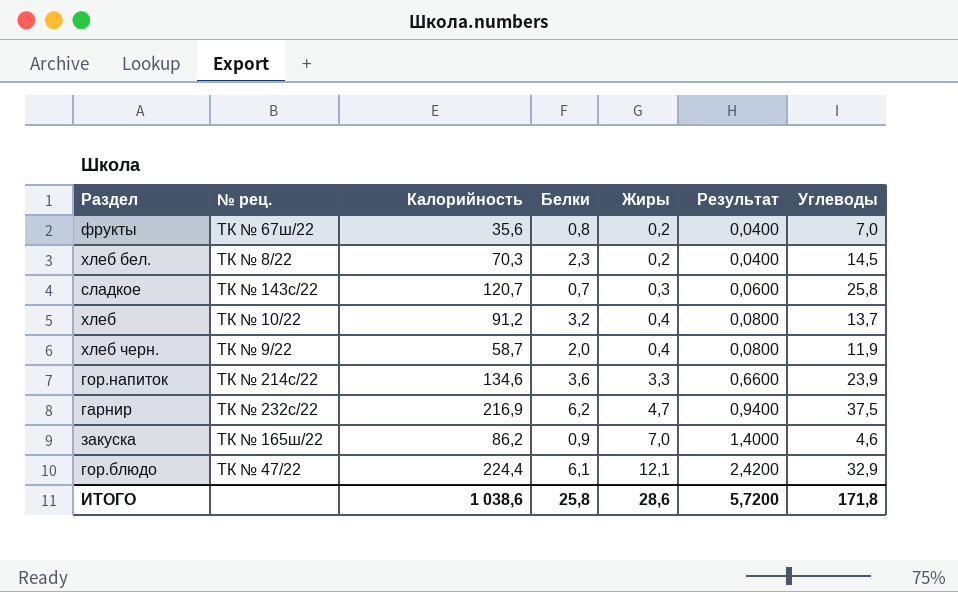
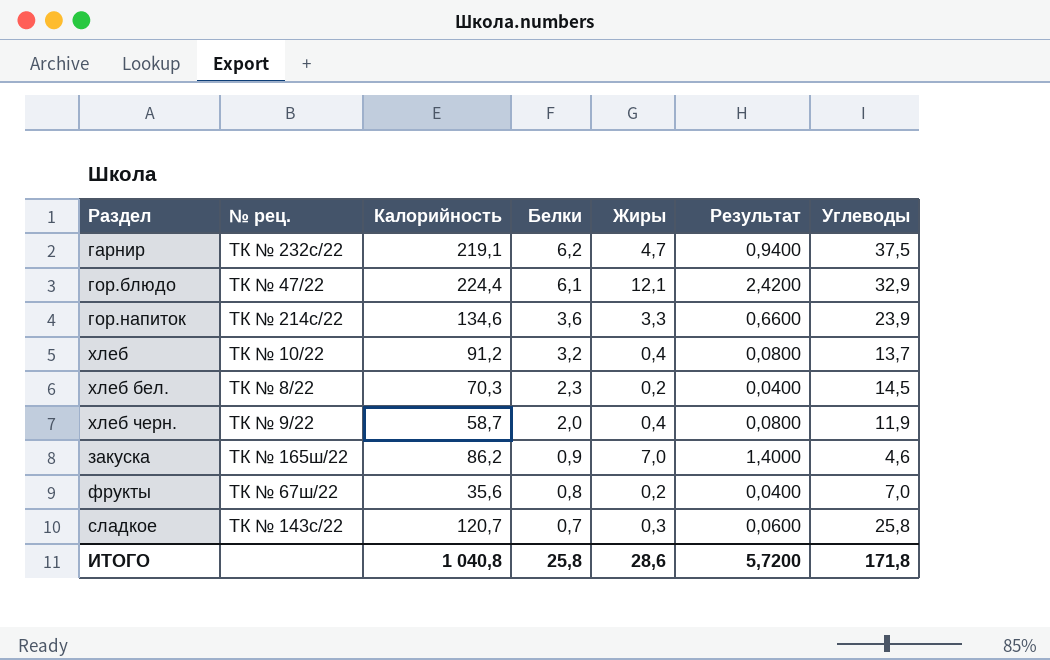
row order: Жиры ascending -> Белки descending
гарнир | Калорийность: 216,9 -> 219,1
ИТОГО | Калорийность: 1 038,6 -> 1 040,8

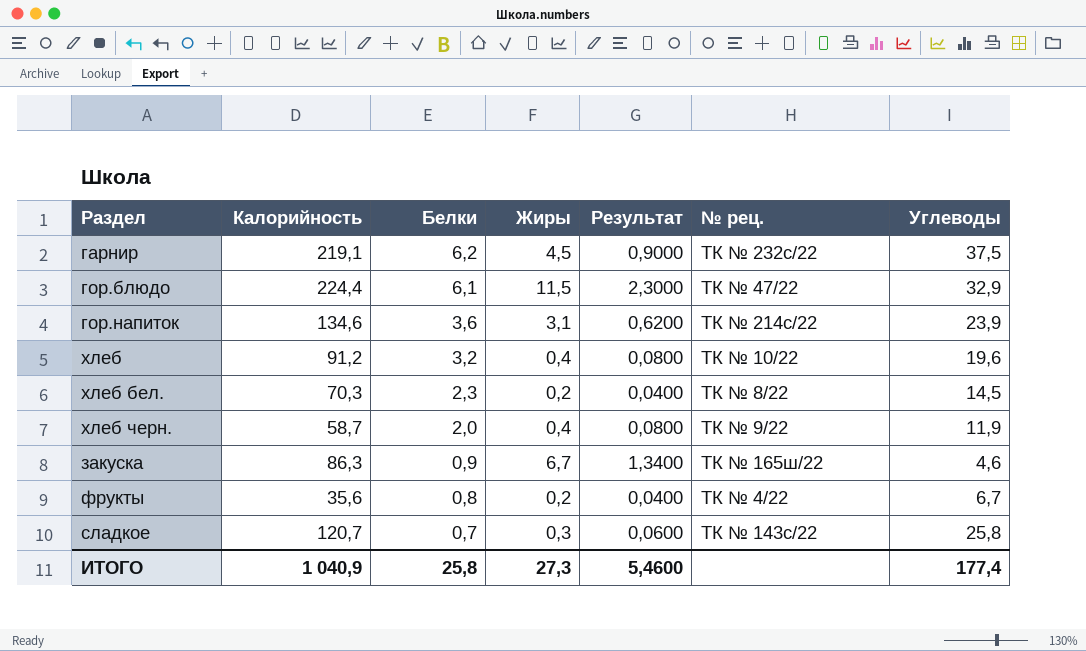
column № рец. | position: 2 -> 6
гарнир | Жиры: 4,7 -> 4,5
гарнир | Результат: 0,9400 -> 0,9000
гор.блюдо | Жиры: 12,1 -> 11,5
гор.блюдо | Результат: 2,4200 -> 2,3000
гор.напиток | Жиры: 3,3 -> 3,1
гор.напиток | Результат: 0,6600 -> 0,6200
хлеб | Углеводы: 13,7 -> 19,6
закуска | Калорийность: 86,2 -> 86,3
закуска | Жиры: 7,0 -> 6,7
закуска | Результат: 1,4000 -> 1,3400
фрукты | № рец.: ТК № 67ш/22 -> ТК № 4/22
фрукты | Углеводы: 7,0 -> 6,7
ИТОГО | Калорийность: 1 040,8 -> 1 040,9
ИТОГО | Жиры: 28,6 -> 27,3
ИТОГО | Результат: 5,7200 -> 5,4600
ИТОГО | Углеводы: 171,8 -> 177,4

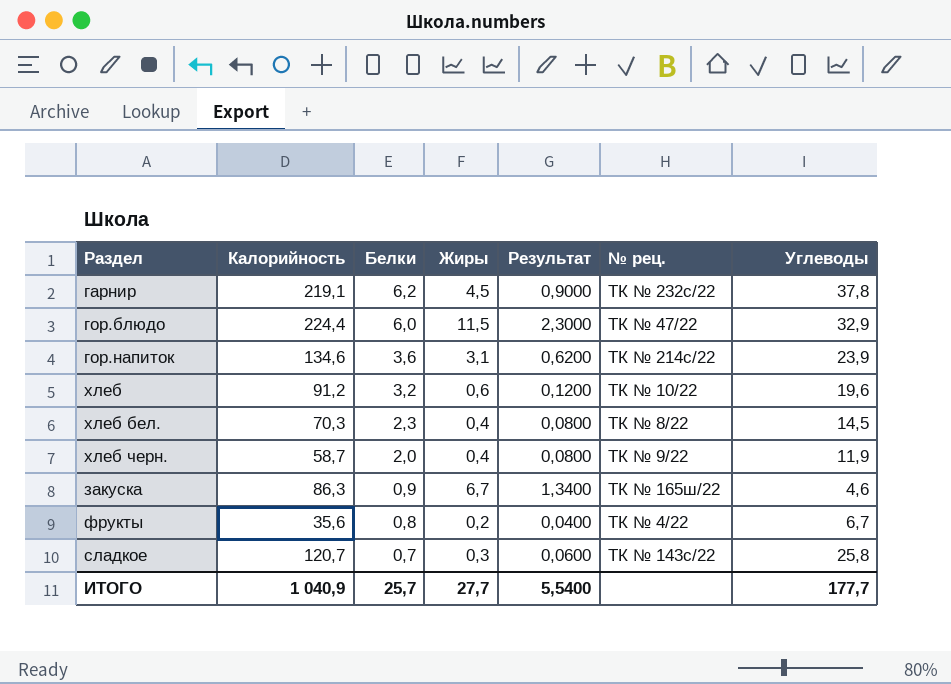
гарнир | Углеводы: 37,5 -> 37,8
гор.блюдо | Белки: 6,1 -> 6,0
хлеб | Жиры: 0,4 -> 0,6
хлеб | Результат: 0,0800 -> 0,1200
хлеб бел. | Жиры: 0,2 -> 0,4
хлеб бел. | Результат: 0,0400 -> 0,0800
ИТОГО | Белки: 25,8 -> 25,7
ИТОГО | Жиры: 27,3 -> 27,7
ИТОГО | Результат: 5,4600 -> 5,5400
ИТОГО | Углеводы: 177,4 -> 177,7

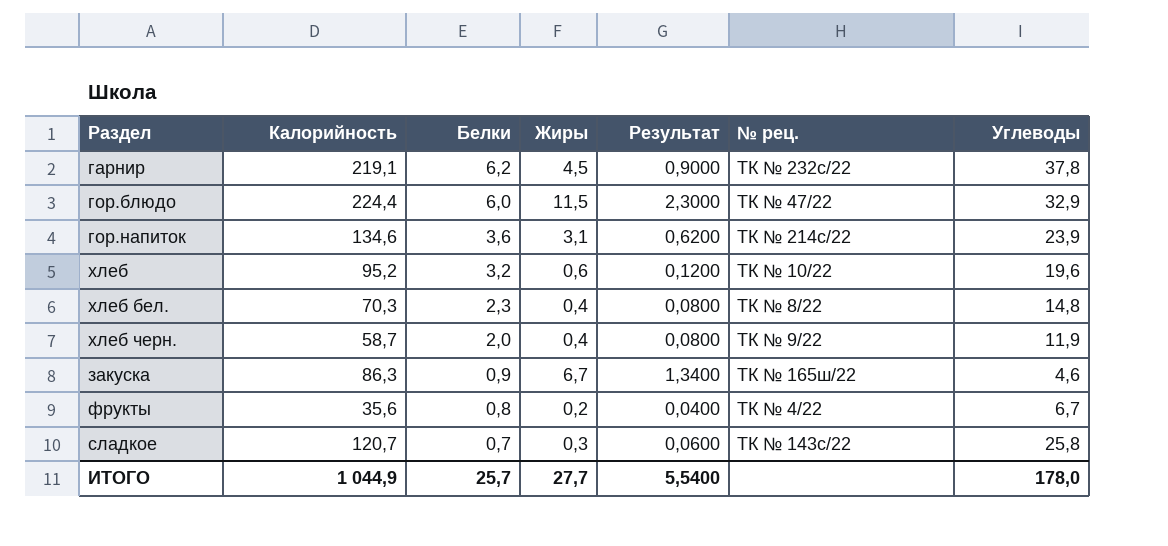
хлеб | Калорийность: 91,2 -> 95,2
хлеб бел. | Углеводы: 14,5 -> 14,8
ИТОГО | Калорийность: 1 040,9 -> 1 044,9
ИТОГО | Углеводы: 177,7 -> 178,0

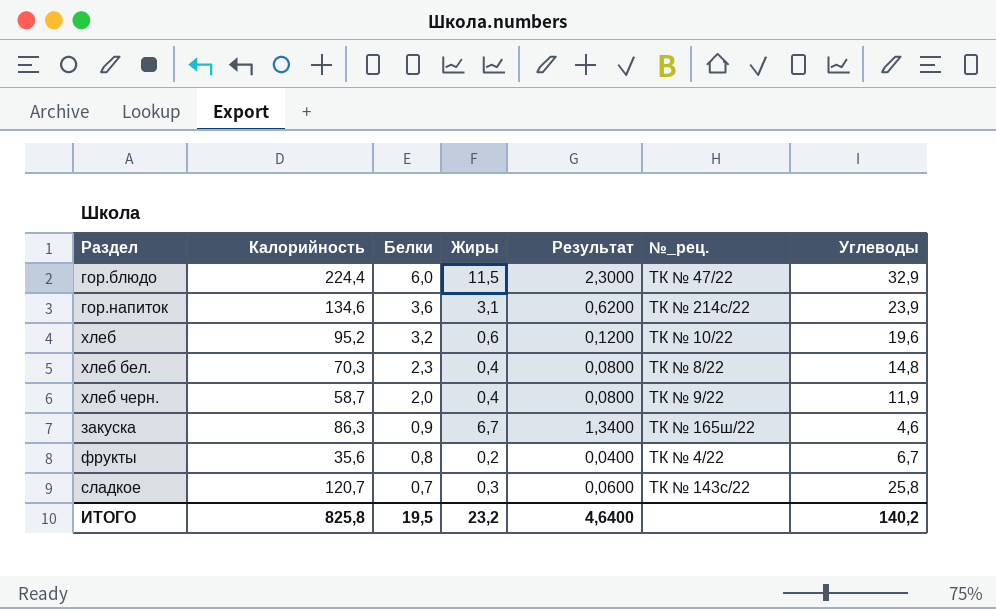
column name: № рец. -> №_рец.
row гарнир: 219,1 | 6,2 | 4,5 | 0,9000 | ТК № 232с/22 | 37,8 -> none
ИТОГО | Калорийность: 1 044,9 -> 825,8
ИТОГО | Белки: 25,7 -> 19,5
ИТОГО | Жиры: 27,7 -> 23,2
ИТОГО | Результат: 5,5400 -> 4,6400
ИТОГО | Углеводы: 178,0 -> 140,2

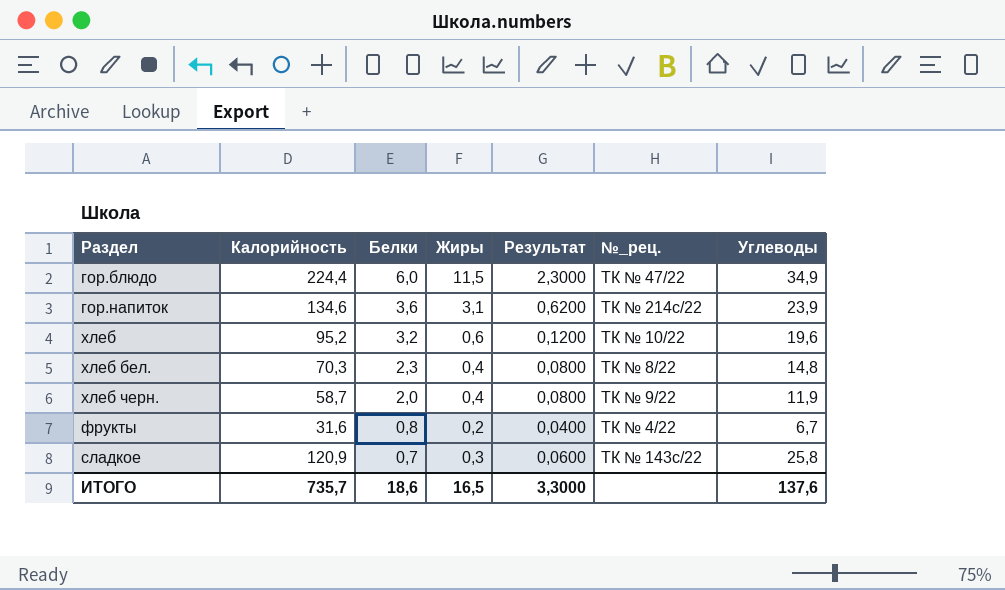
row закуска: 86,3 | 0,9 | 6,7 | 1,3400 | ТК № 165ш/22 | 4,6 -> none
гор.блюдо | Углеводы: 32,9 -> 34,9
фрукты | Калорийность: 35,6 -> 31,6
сладкое | Калорийность: 120,7 -> 120,9
ИТОГО | Калорийность: 825,8 -> 735,7
ИТОГО | Белки: 19,5 -> 18,6
ИТОГО | Жиры: 23,2 -> 16,5
ИТОГО | Результат: 4,6400 -> 3,3000
ИТОГО | Углеводы: 140,2 -> 137,6

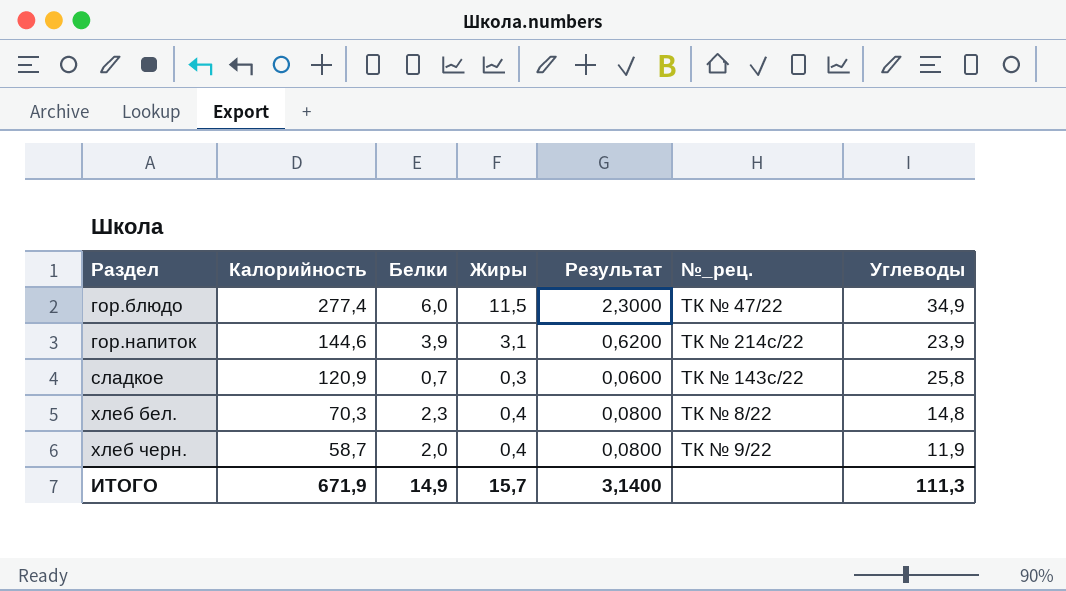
row order: Белки descending -> Раздел ascending
row хлеб: 95,2 | 3,2 | 0,6 | 0,1200 | ТК № 10/22 | 19,6 -> none
row фрукты: 31,6 | 0,8 | 0,2 | 0,0400 | ТК № 4/22 | 6,7 -> none
гор.блюдо | Калорийность: 224,4 -> 277,4
гор.напиток | Калорийность: 134,6 -> 144,6
гор.напиток | Белки: 3,6 -> 3,9
ИТОГО | Калорийность: 735,7 -> 671,9
ИТОГО | Белки: 18,6 -> 14,9
ИТОГО | Жиры: 16,5 -> 15,7
ИТОГО | Результат: 3,3000 -> 3,1400
ИТОГО | Углеводы: 137,6 -> 111,3

